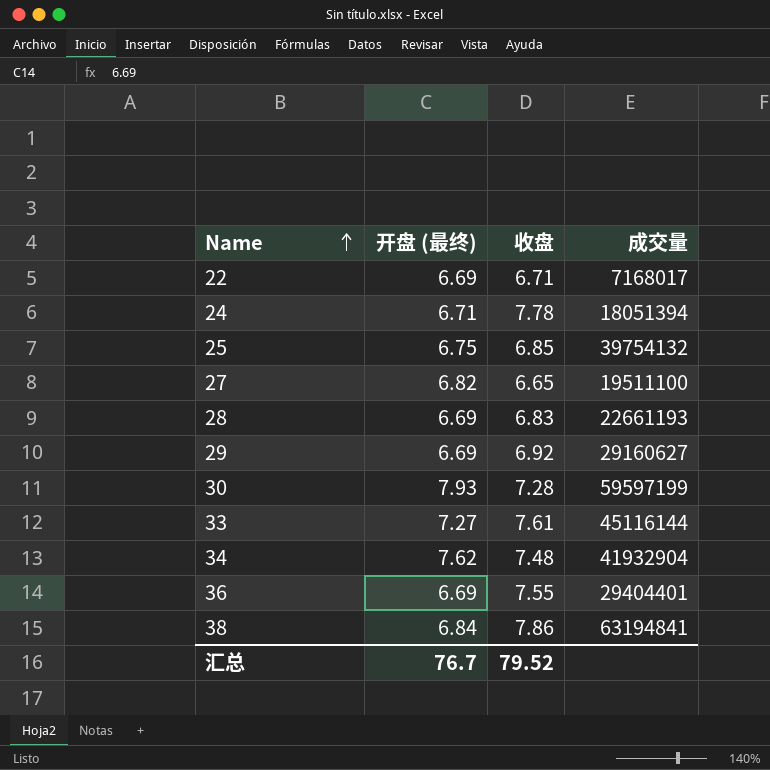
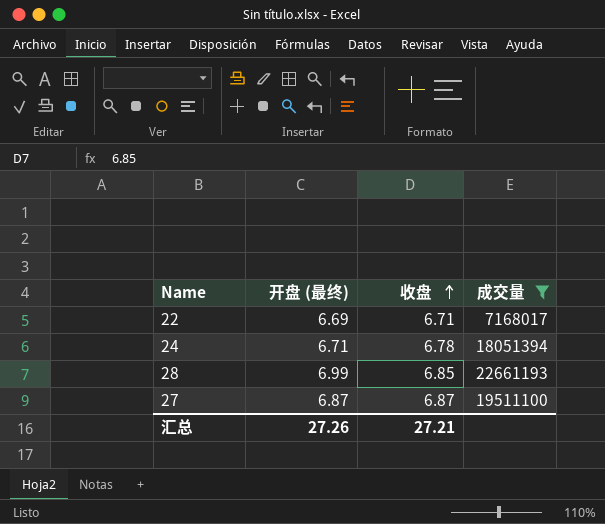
filter: none -> 成交量 <= 22661193
row order: Name ascending -> 收盘 ascending
24 | 收盘: 7.78 -> 6.78
28 | 开盘 (最终): 6.69 -> 6.99
28 | 收盘: 6.83 -> 6.85
27 | 开盘 (最终): 6.82 -> 6.87
27 | 收盘: 6.65 -> 6.87
汇总 | 开盘 (最终): 76.7 -> 27.26
汇总 | 收盘: 79.52 -> 27.21

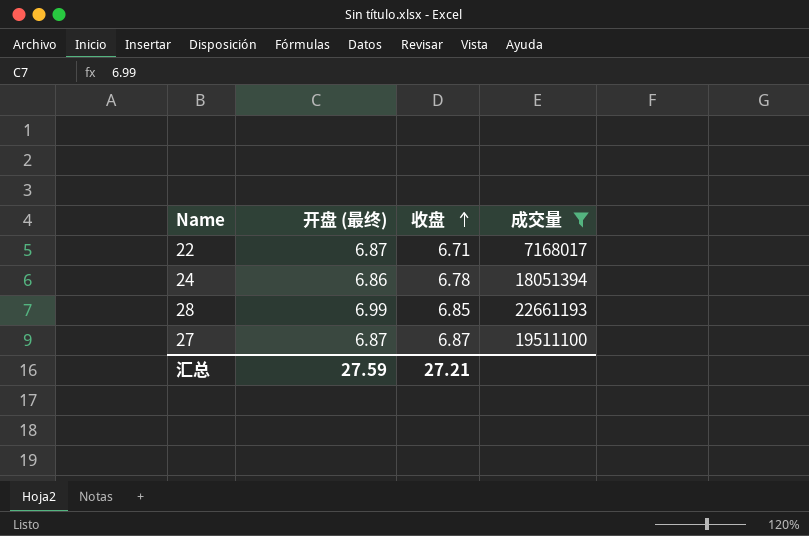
22 | 开盘 (最终): 6.69 -> 6.87
24 | 开盘 (最终): 6.71 -> 6.86
汇总 | 开盘 (最终): 27.26 -> 27.59

